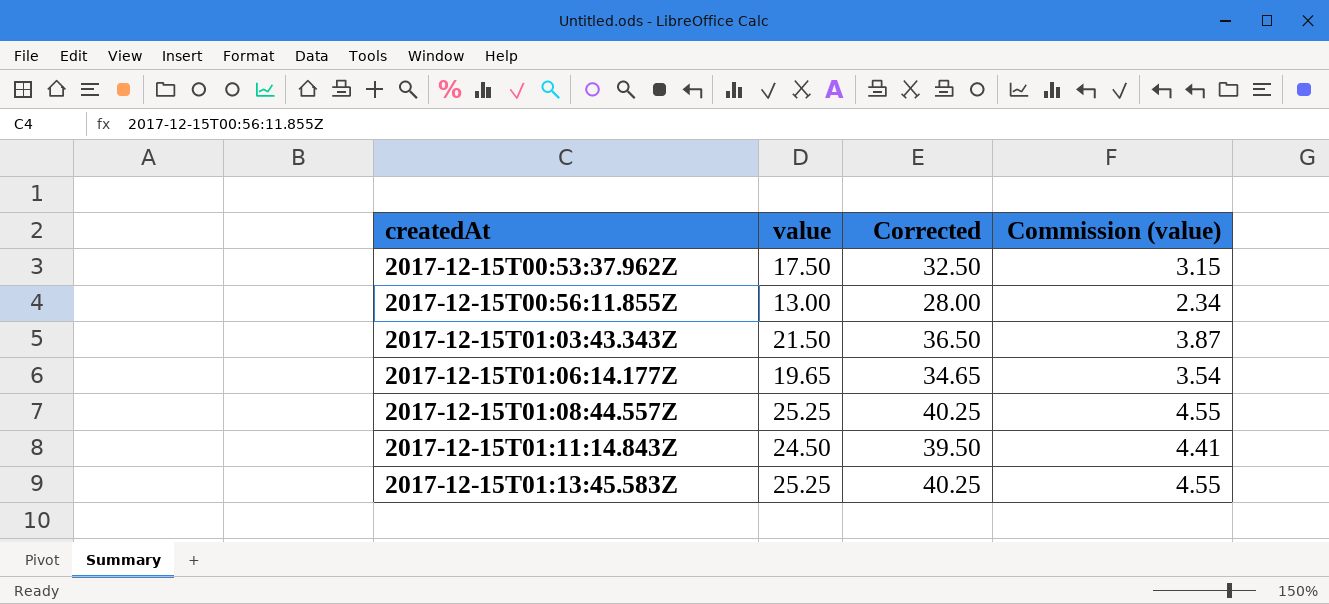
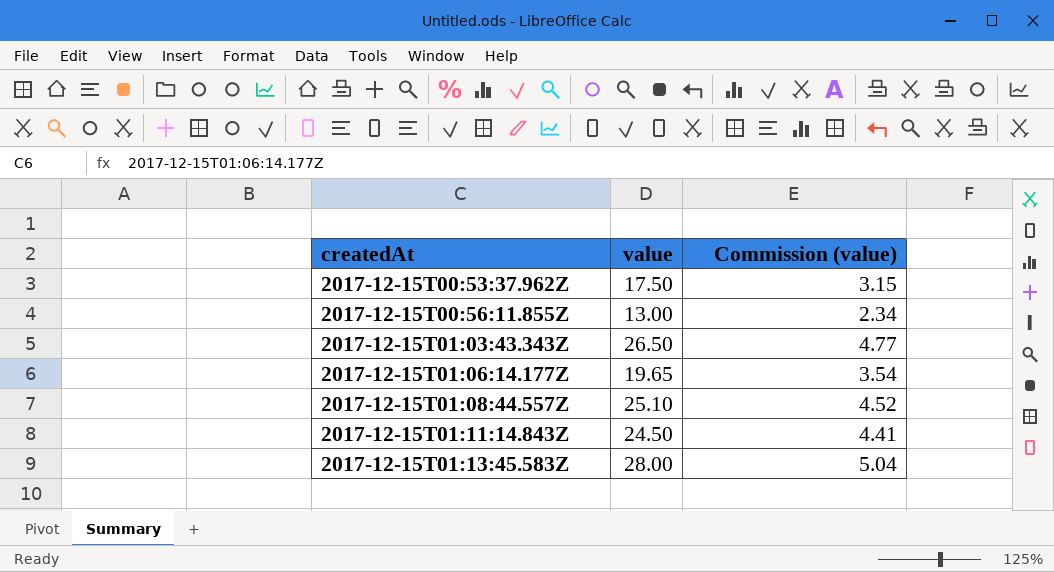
column Corrected | formula: [value] + 15 -> none
2017-12-15T01:03:43.343Z | value: 21.50 -> 26.50
2017-12-15T01:03:43.343Z | Commission (value): 3.87 -> 4.77
2017-12-15T01:08:44.557Z | value: 25.25 -> 25.10
2017-12-15T01:08:44.557Z | Commission (value): 4.55 -> 4.52
2017-12-15T01:13:45.583Z | value: 25.25 -> 28.00
2017-12-15T01:13:45.583Z | Commission (value): 4.55 -> 5.04

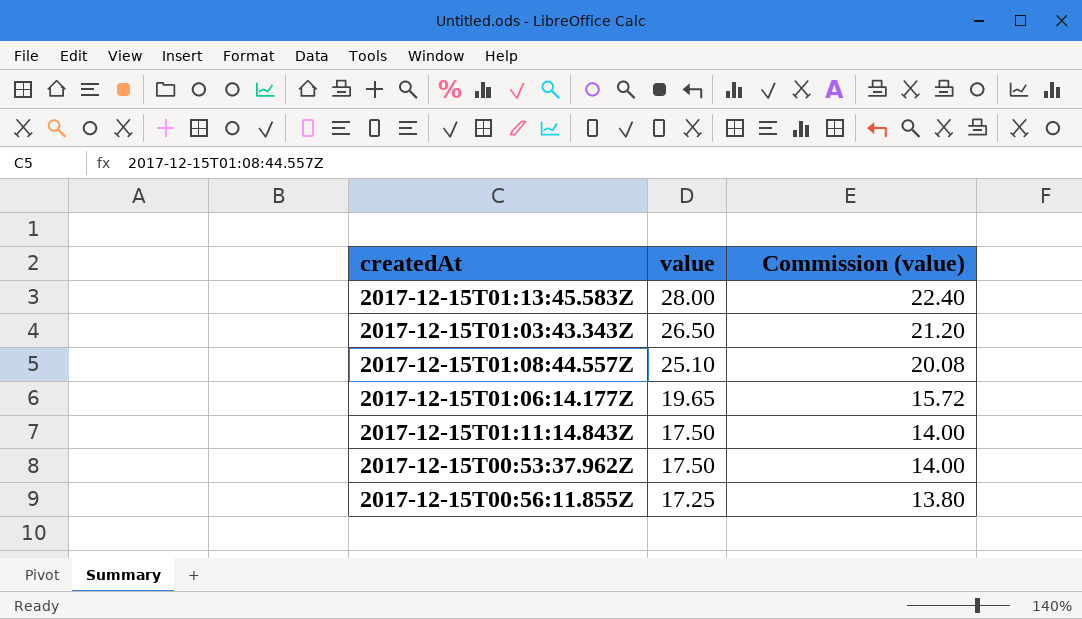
row order: createdAt ascending -> value descending
column Commission (value) | formula: [value] * 0.18 -> [value] * 0.8
2017-12-15T01:11:14.843Z | value: 24.50 -> 17.50
2017-12-15T00:56:11.855Z | value: 13.00 -> 17.25

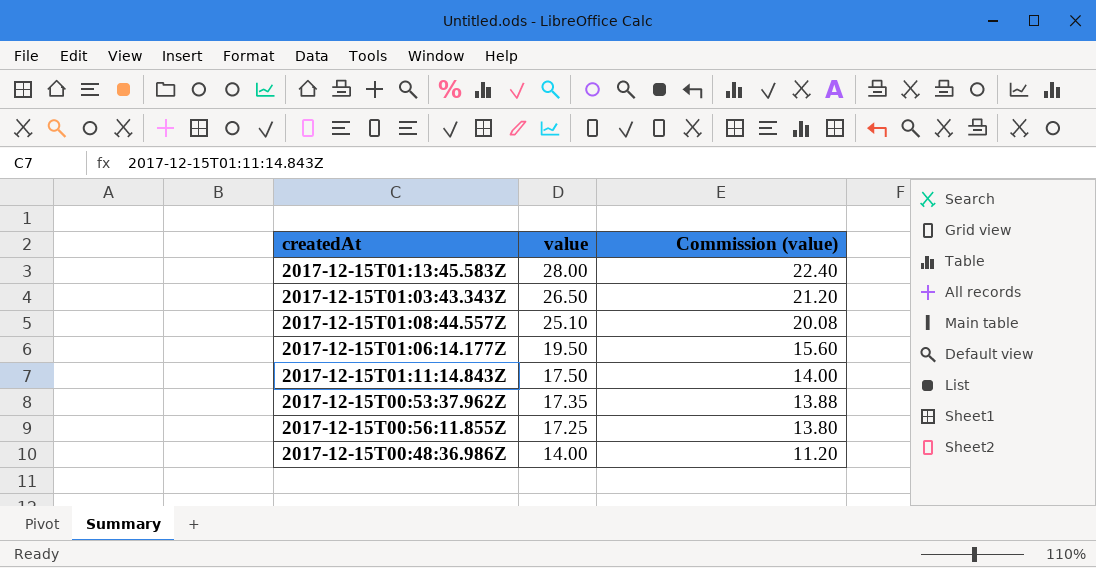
2017-12-15T01:06:14.177Z | value: 19.65 -> 19.50
2017-12-15T01:06:14.177Z | Commission (value): 15.72 -> 15.60
2017-12-15T00:53:37.962Z | value: 17.50 -> 17.35
2017-12-15T00:53:37.962Z | Commission (value): 14.00 -> 13.88
row 2017-12-15T00:48:36.986Z: none -> 14.00 | 11.20

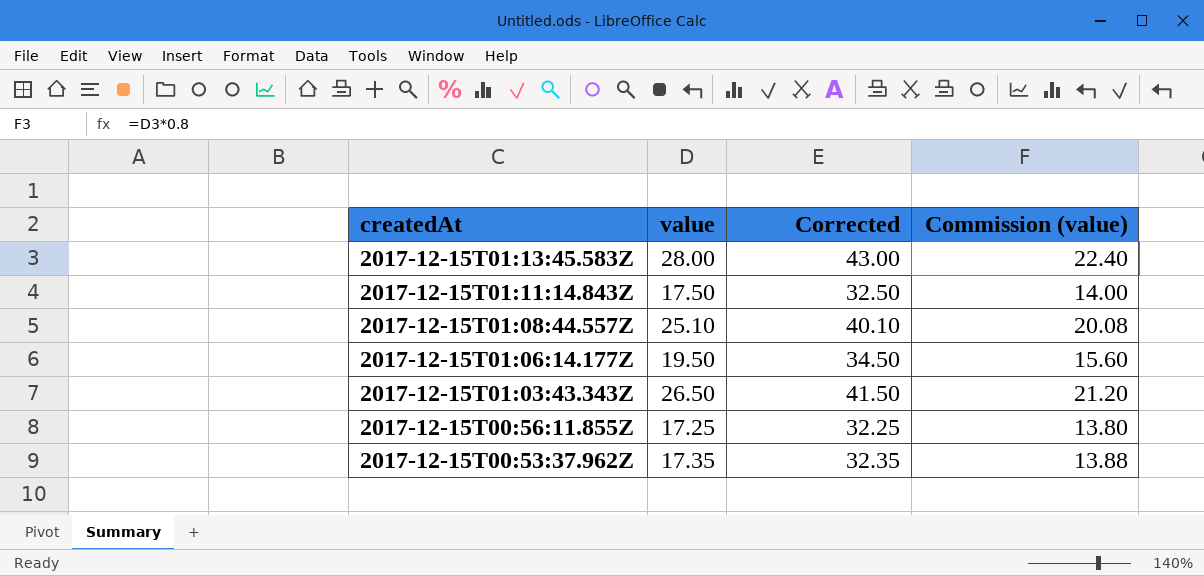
row order: value descending -> createdAt descending
column Corrected | formula: none -> [value] + 15
row 2017-12-15T00:48:36.986Z: 14.00 | 11.20 -> none

